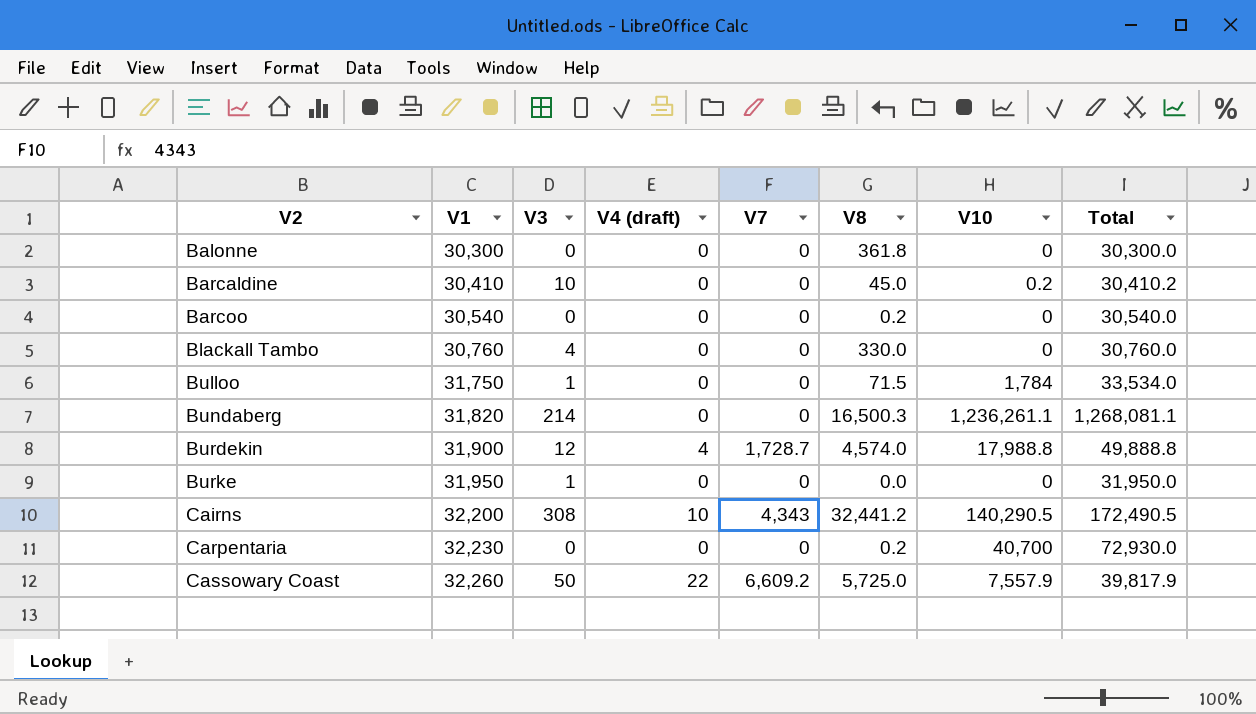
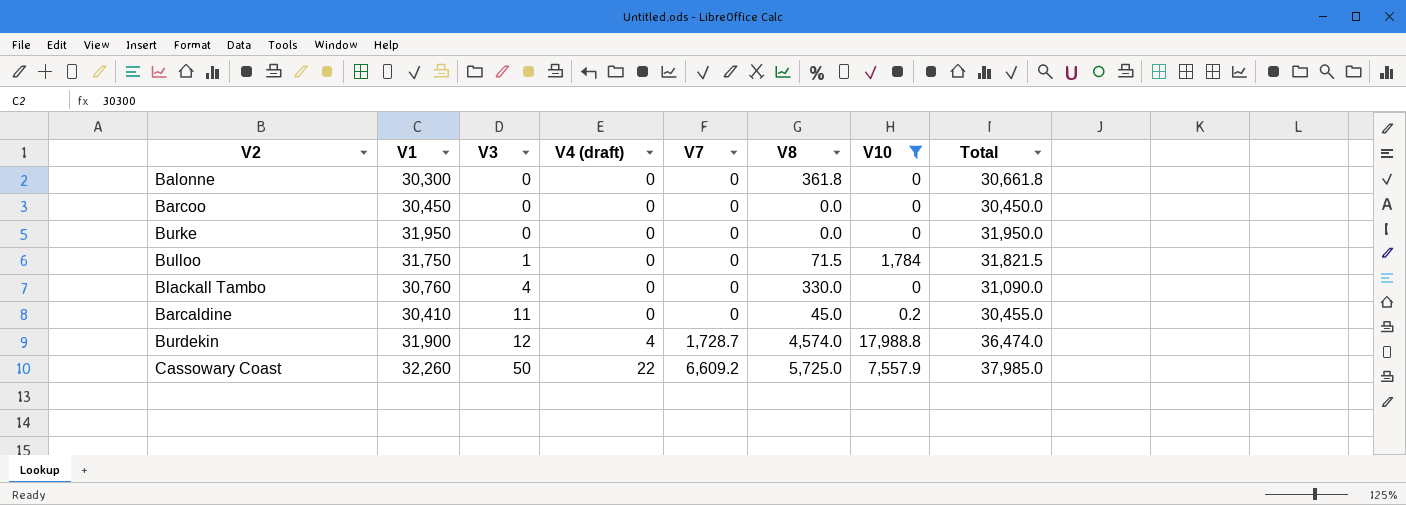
filter: none -> V10 <= 17,988.8
row order: V2 ascending -> V3 ascending
column Total | formula: [V1] + [V10] -> [V1] + [V8]
Barcoo | V1: 30,540 -> 30,450
Barcoo | V8: 0.2 -> 0.0
Burke | V3: 1 -> 0
Barcaldine | V3: 10 -> 11

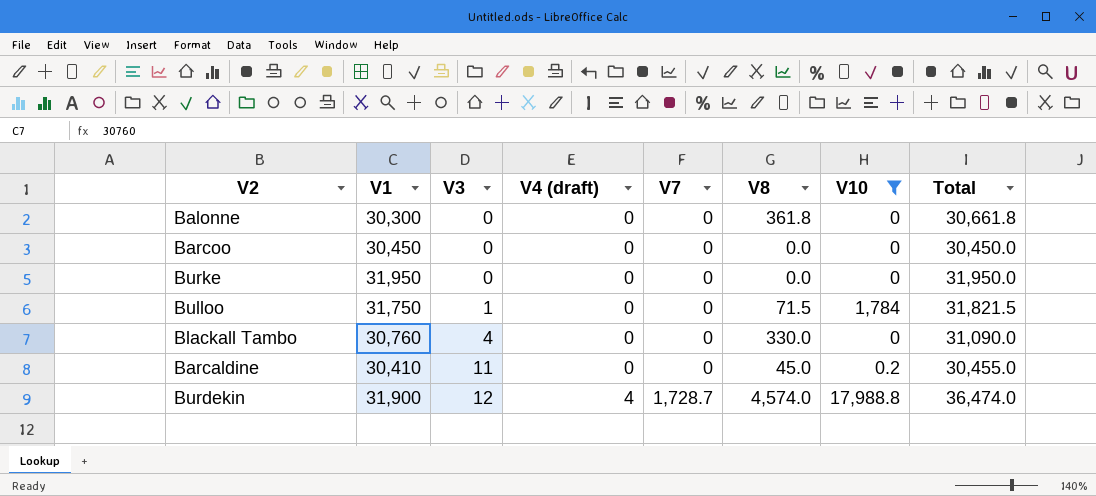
row Cassowary Coast: 32,260 | 50 | 22 | 6,609.2 | 5,725.0 | 7,557.9 | 37,985.0 -> none

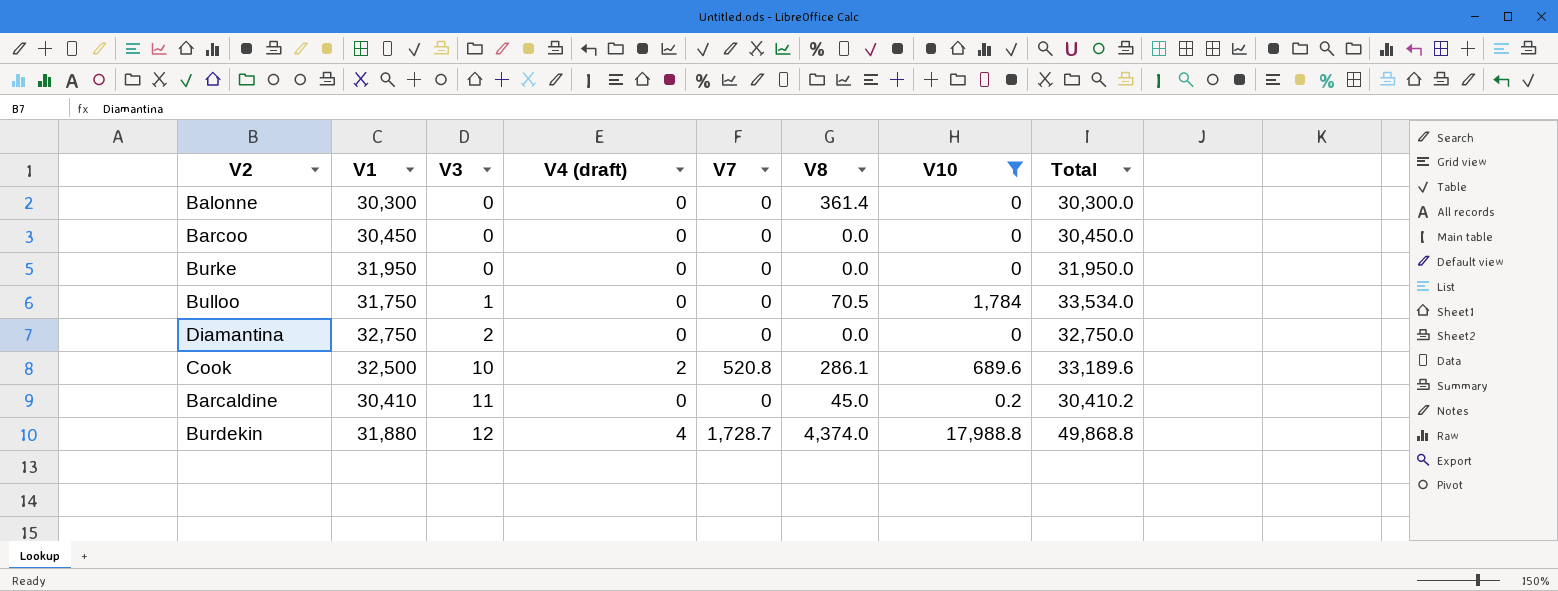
column Total | formula: [V1] + [V8] -> [V1] + [V10]
row Blackall Tambo: 30,760 | 4 | 0 | 0 | 330.0 | 0 | 31,090.0 -> none
Balonne | V8: 361.8 -> 361.4
Bulloo | V8: 71.5 -> 70.5
row Diamantina: none -> 32,750 | 2 | 0 | 0 | 0.0 | 0 | 32,750.0
row Cook: none -> 32,500 | 10 | 2 | 520.8 | 286.1 | 689.6 | 33,189.6
Burdekin | V1: 31,900 -> 31,880
Burdekin | V8: 4,574.0 -> 4,374.0

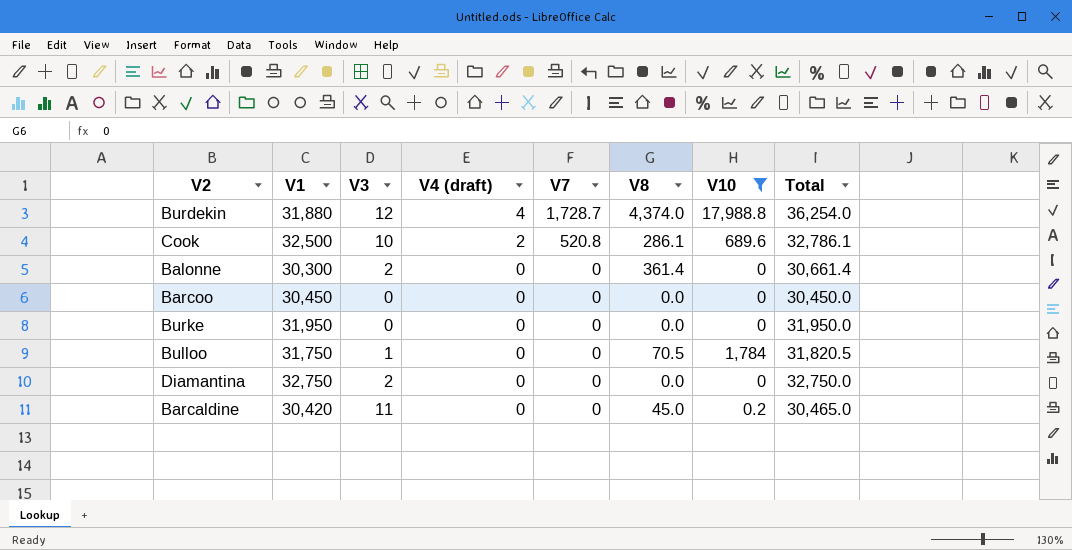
row order: V3 ascending -> V4 (draft) descending
column Total | formula: [V1] + [V10] -> [V1] + [V8]
Balonne | V3: 0 -> 2
Barcaldine | V1: 30,410 -> 30,420

